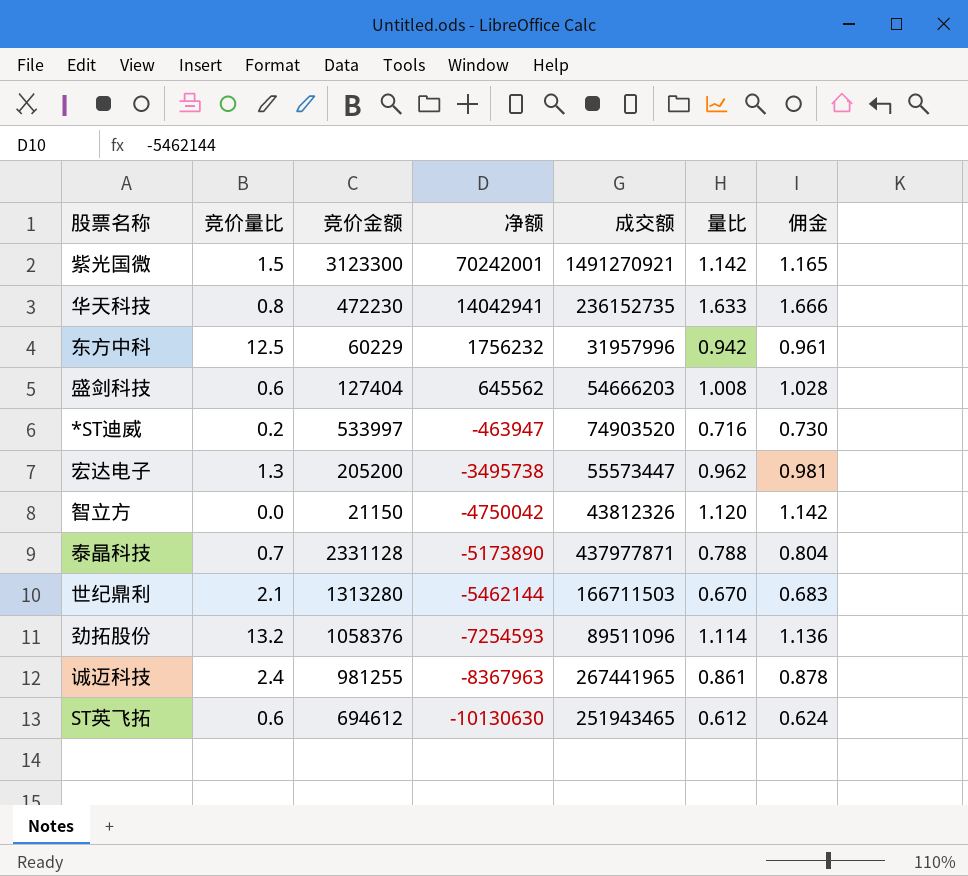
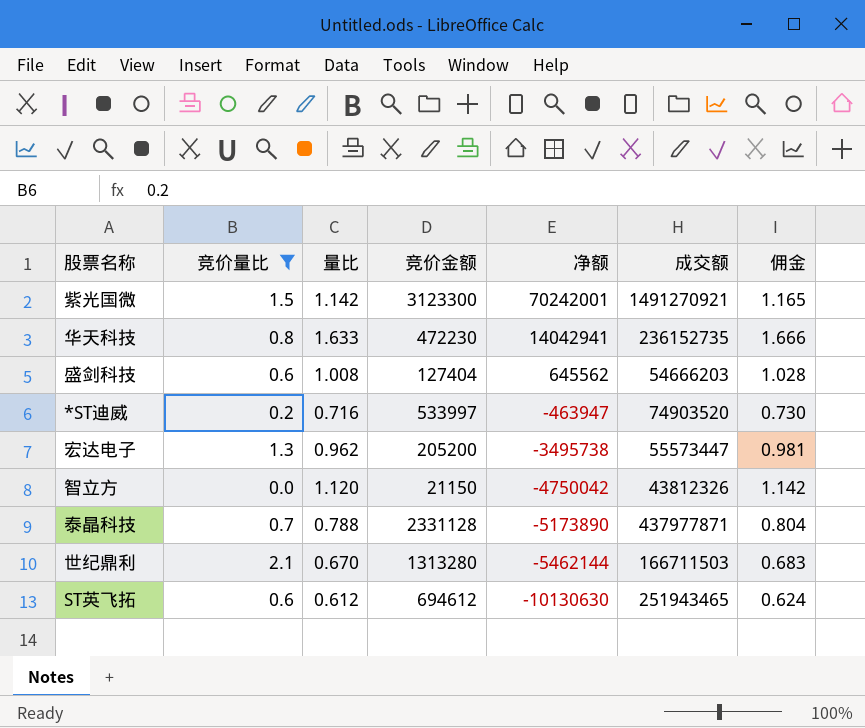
filter: none -> 竞价量比 <= 2.1
column 量比 | position: 6 -> 3

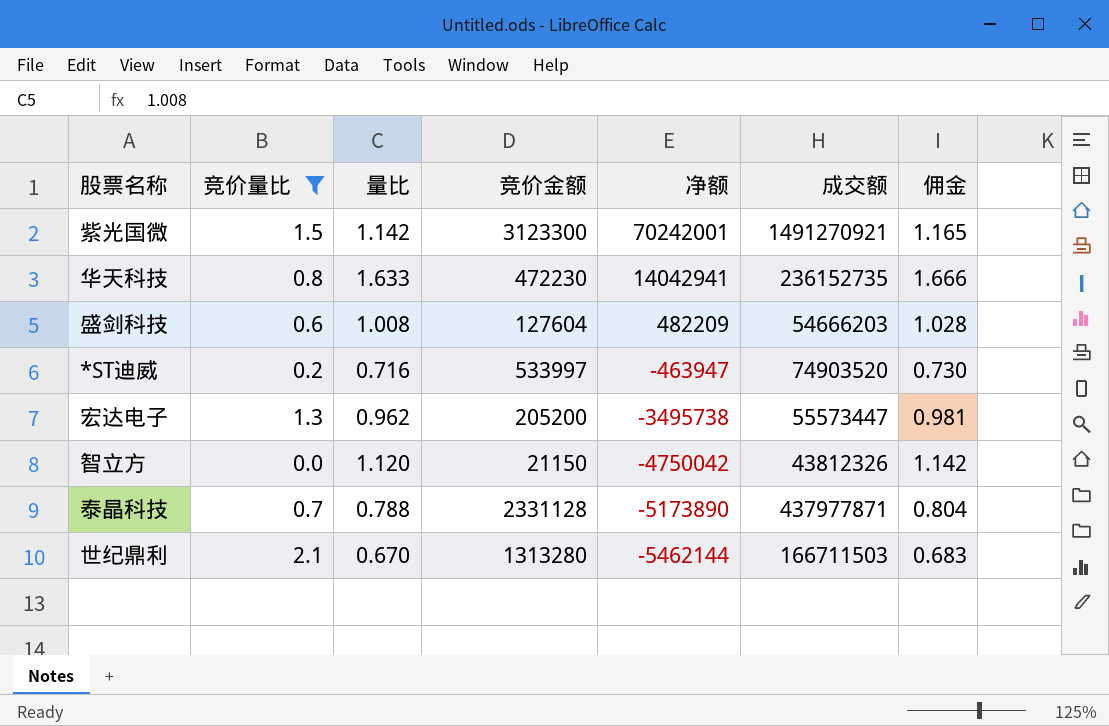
row ST英飞拓: 0.6 | 0.612 | 694612 | -10130630 | 251943465 | 0.624 -> none
盛剑科技 | 竞价金额: 127404 -> 127604
盛剑科技 | 净额: 645562 -> 482209

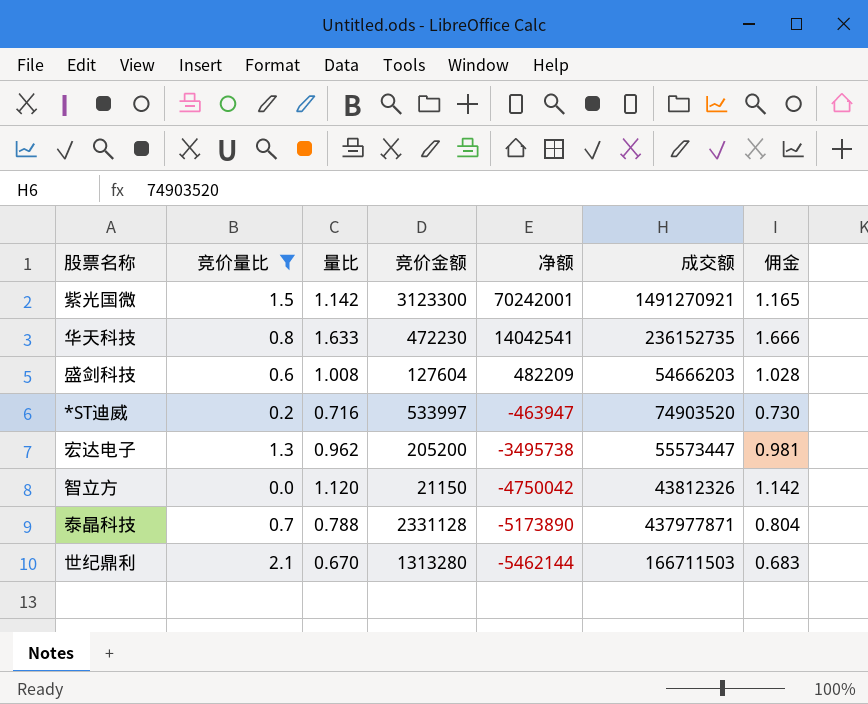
华天科技 | 净额: 14042941 -> 14042541

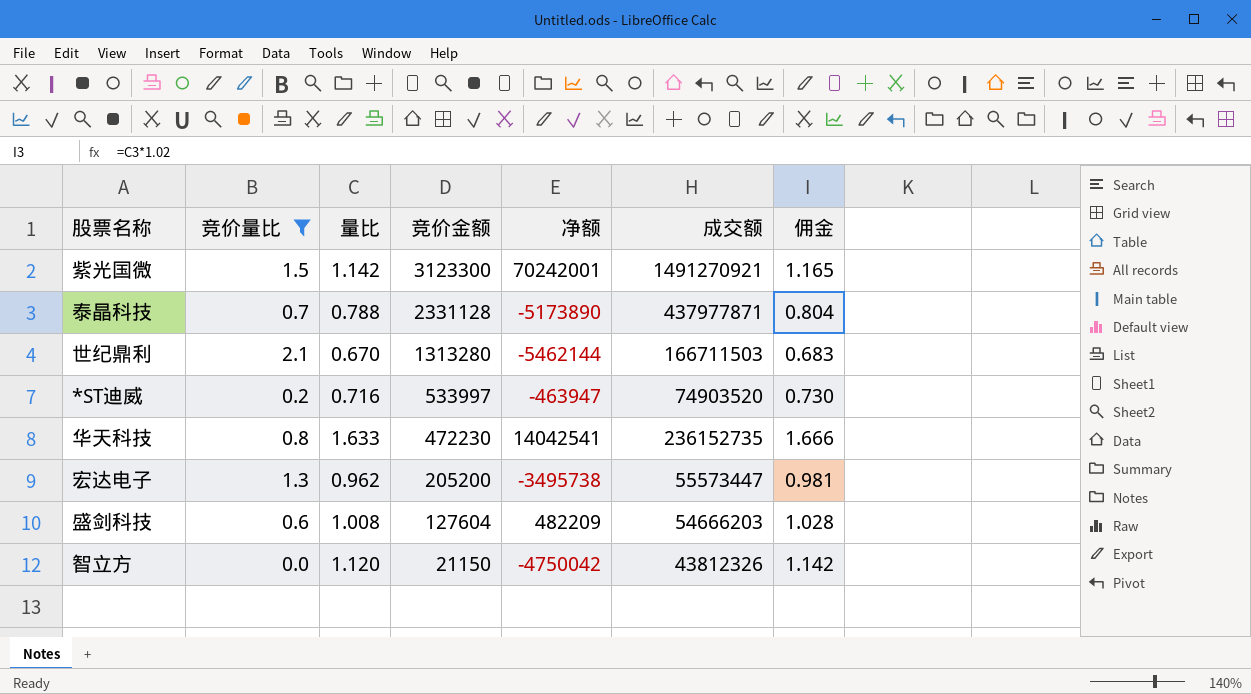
row order: 净额 descending -> 竞价金额 descending

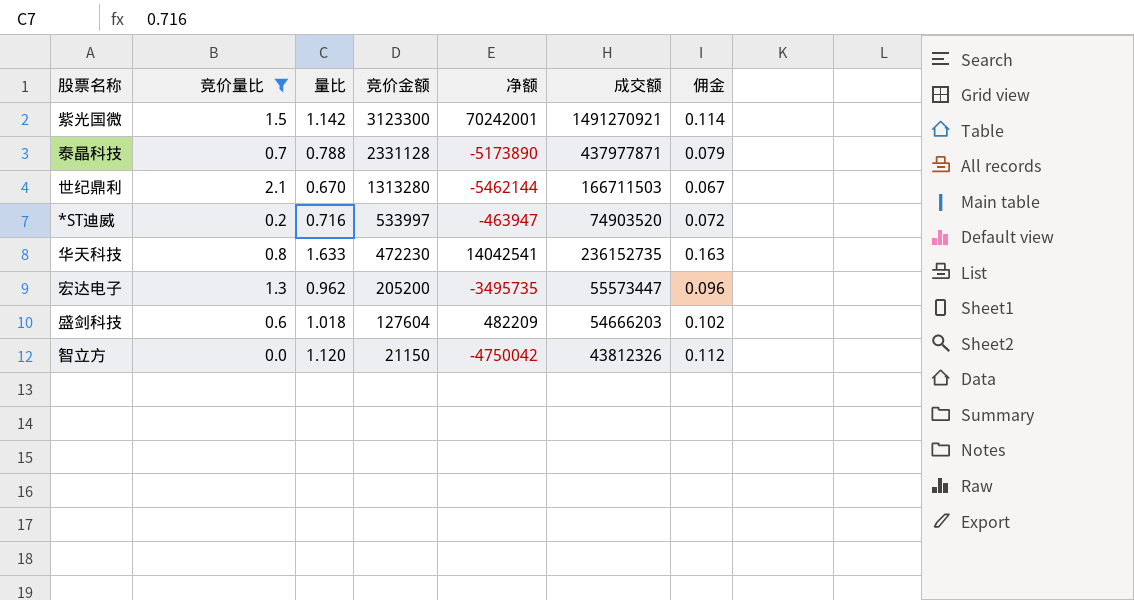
column 佣金 | formula: [量比] * 1.02 -> [量比] * 0.1
宏达电子 | 净额: -3495738 -> -3495735
盛剑科技 | 量比: 1.008 -> 1.018

